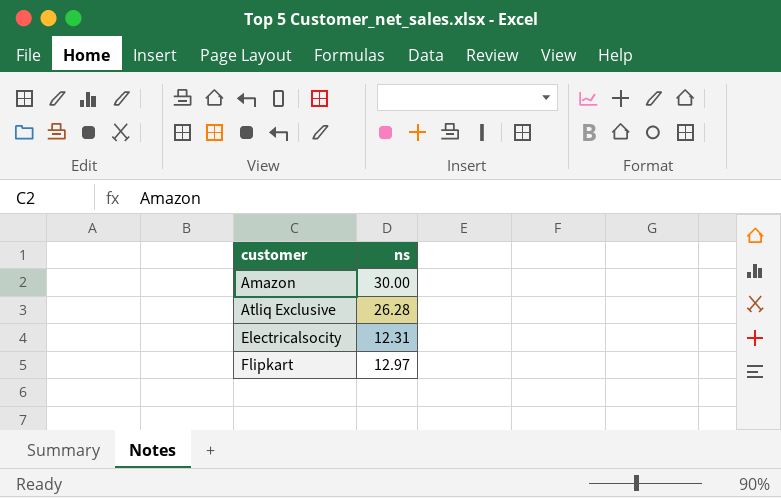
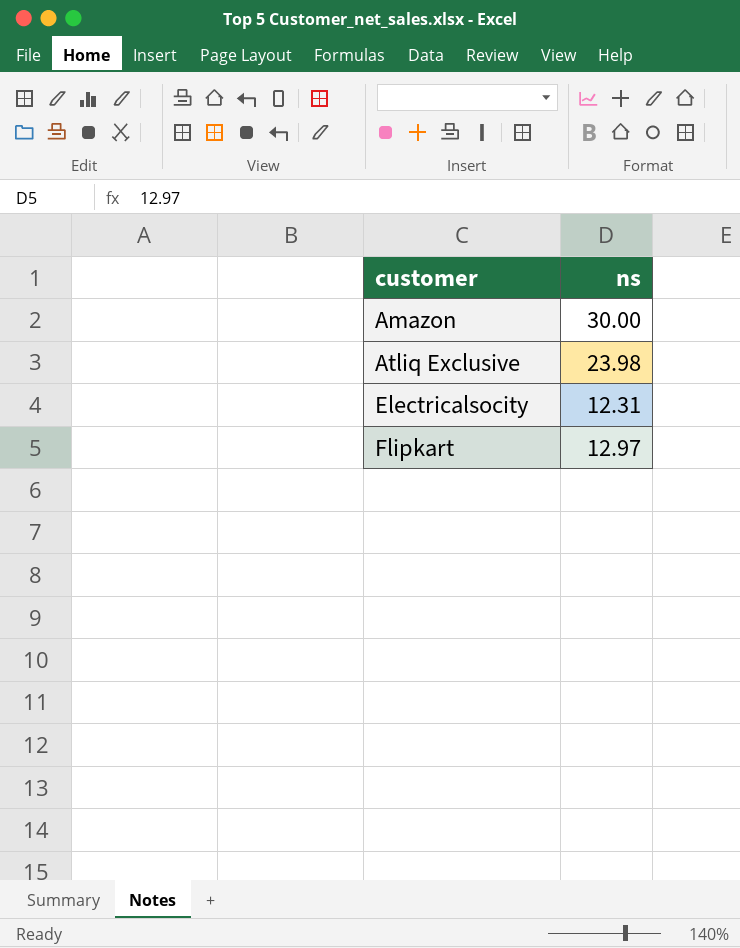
Atliq Exclusive | ns: 26.28 -> 23.98

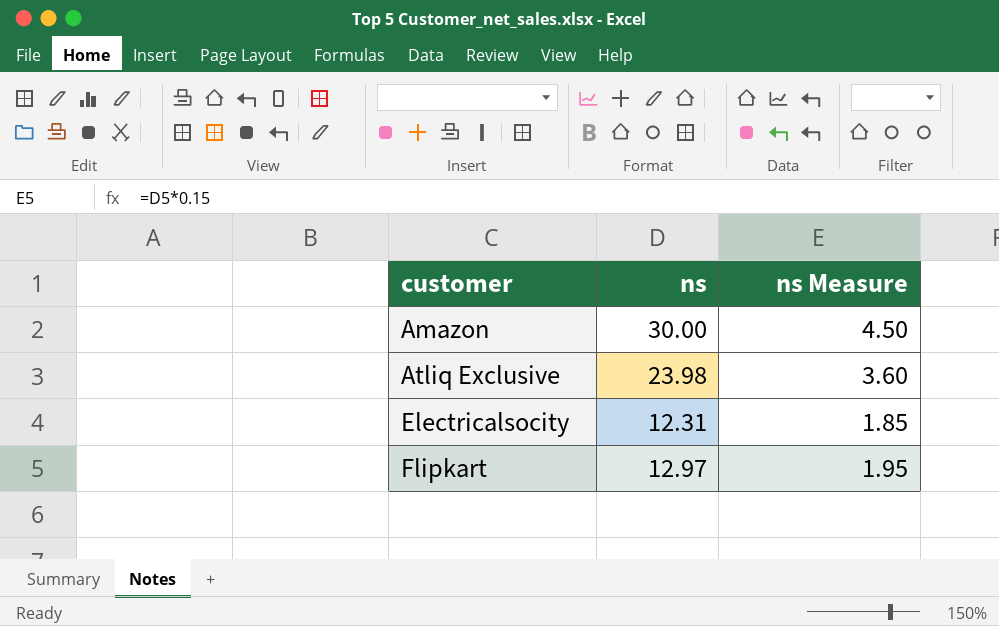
column ns Measure | formula: none -> [ns] * 0.15

